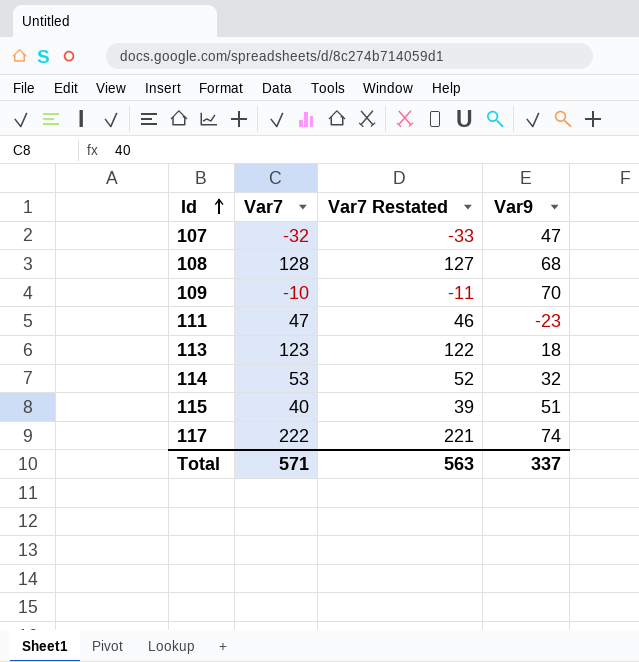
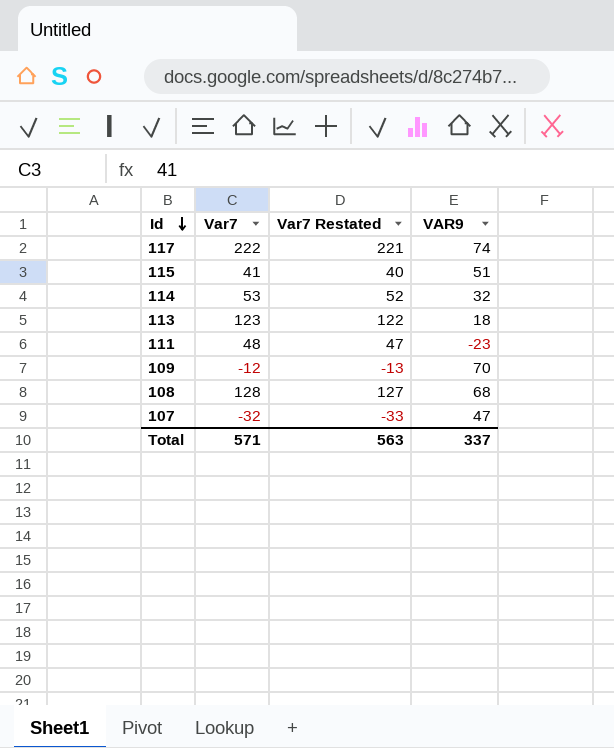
row order: Id ascending -> Id descending
column name: Var9 -> VAR9
115 | Var7: 40 -> 41
115 | Var7 Restated: 39 -> 40
111 | Var7: 47 -> 48
111 | Var7 Restated: 46 -> 47
109 | Var7: -10 -> -12
109 | Var7 Restated: -11 -> -13

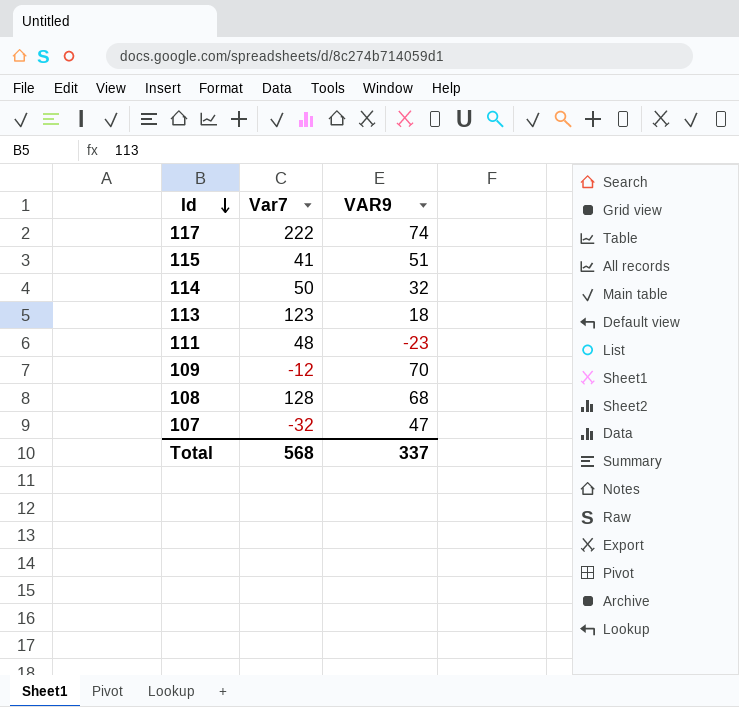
column Var7 Restated | formula: [Var7] - 1 -> none
114 | Var7: 53 -> 50
Total | Var7: 571 -> 568

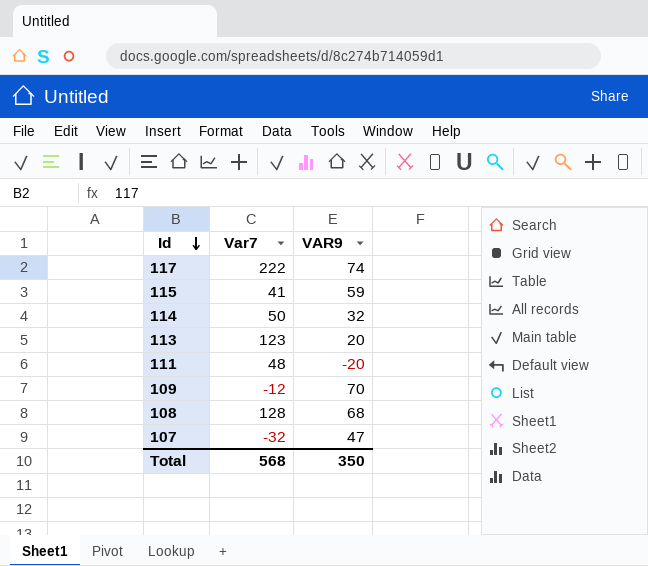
115 | VAR9: 51 -> 59
113 | VAR9: 18 -> 20
111 | VAR9: -23 -> -20
Total | VAR9: 337 -> 350

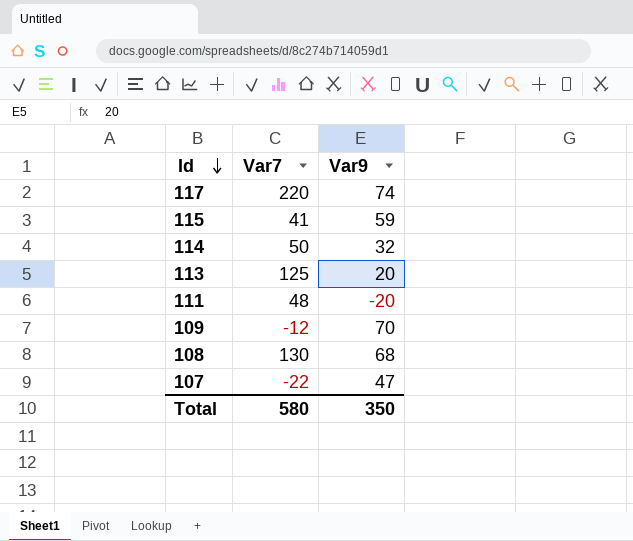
column name: VAR9 -> Var9
117 | Var7: 222 -> 220
113 | Var7: 123 -> 125
108 | Var7: 128 -> 130
107 | Var7: -32 -> -22
Total | Var7: 568 -> 580

